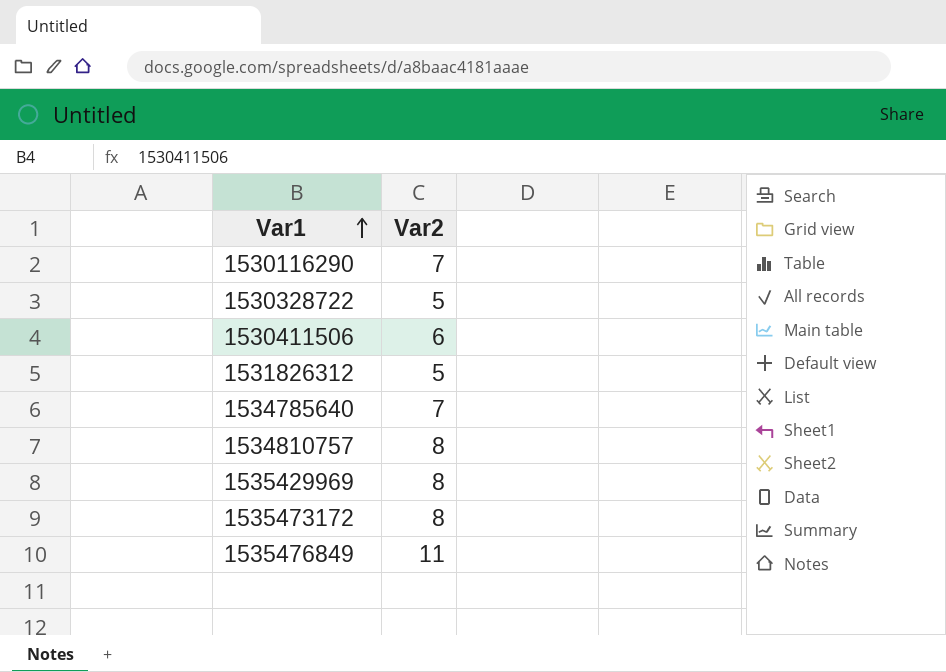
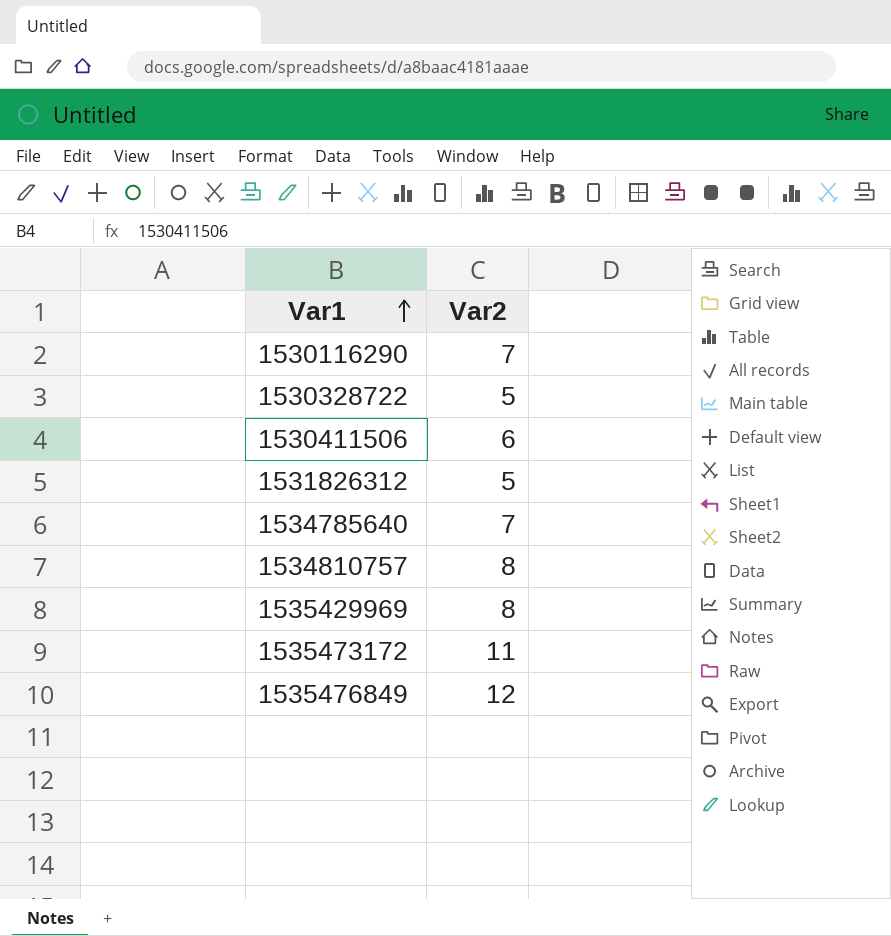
1535473172 | Var2: 8 -> 11
1535476849 | Var2: 11 -> 12

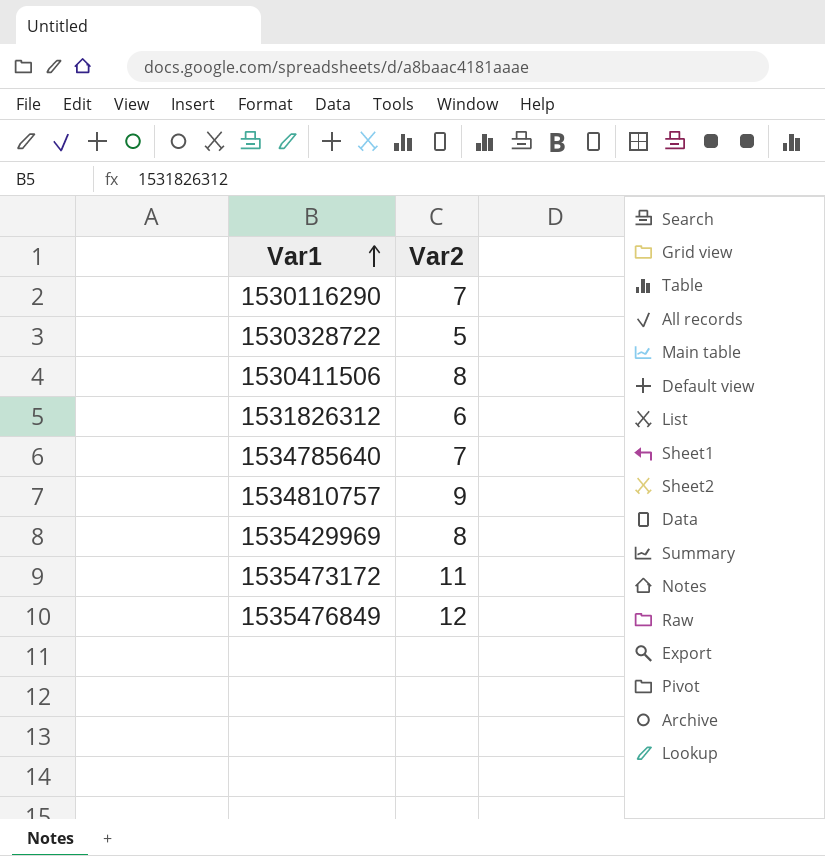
1530411506 | Var2: 6 -> 8
1531826312 | Var2: 5 -> 6
1534810757 | Var2: 8 -> 9

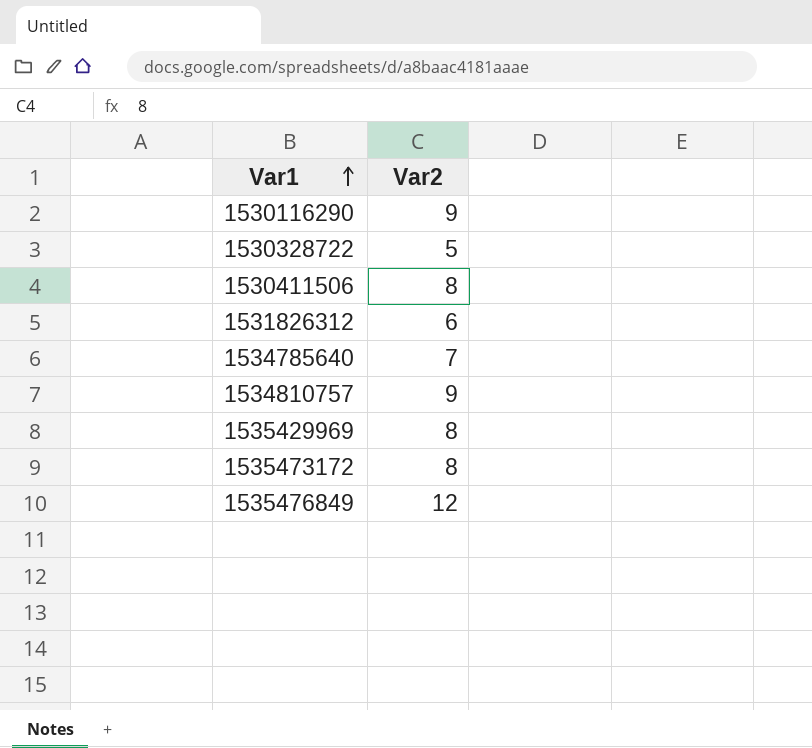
1530116290 | Var2: 7 -> 9
1535473172 | Var2: 11 -> 8

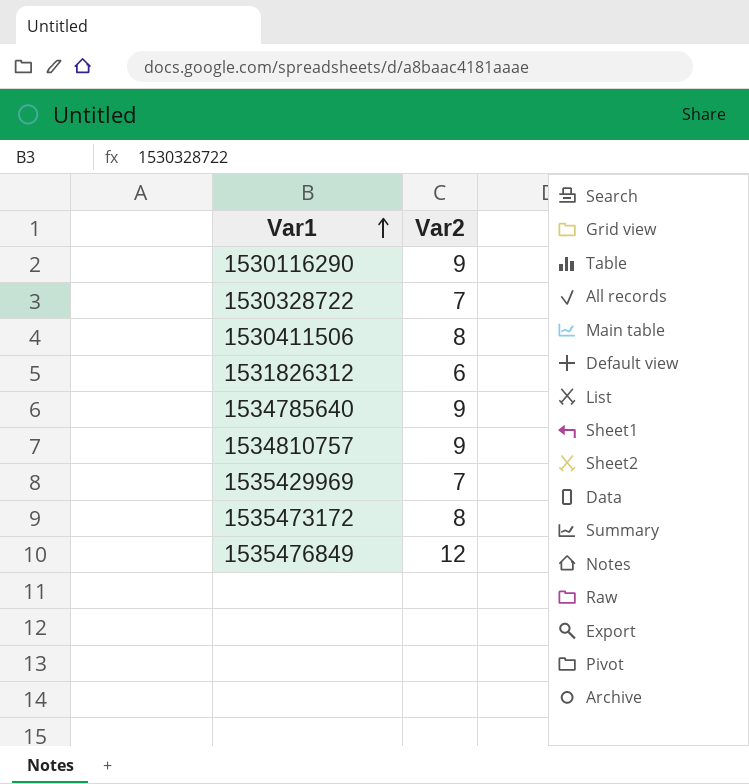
1530328722 | Var2: 5 -> 7
1534785640 | Var2: 7 -> 9
1535429969 | Var2: 8 -> 7

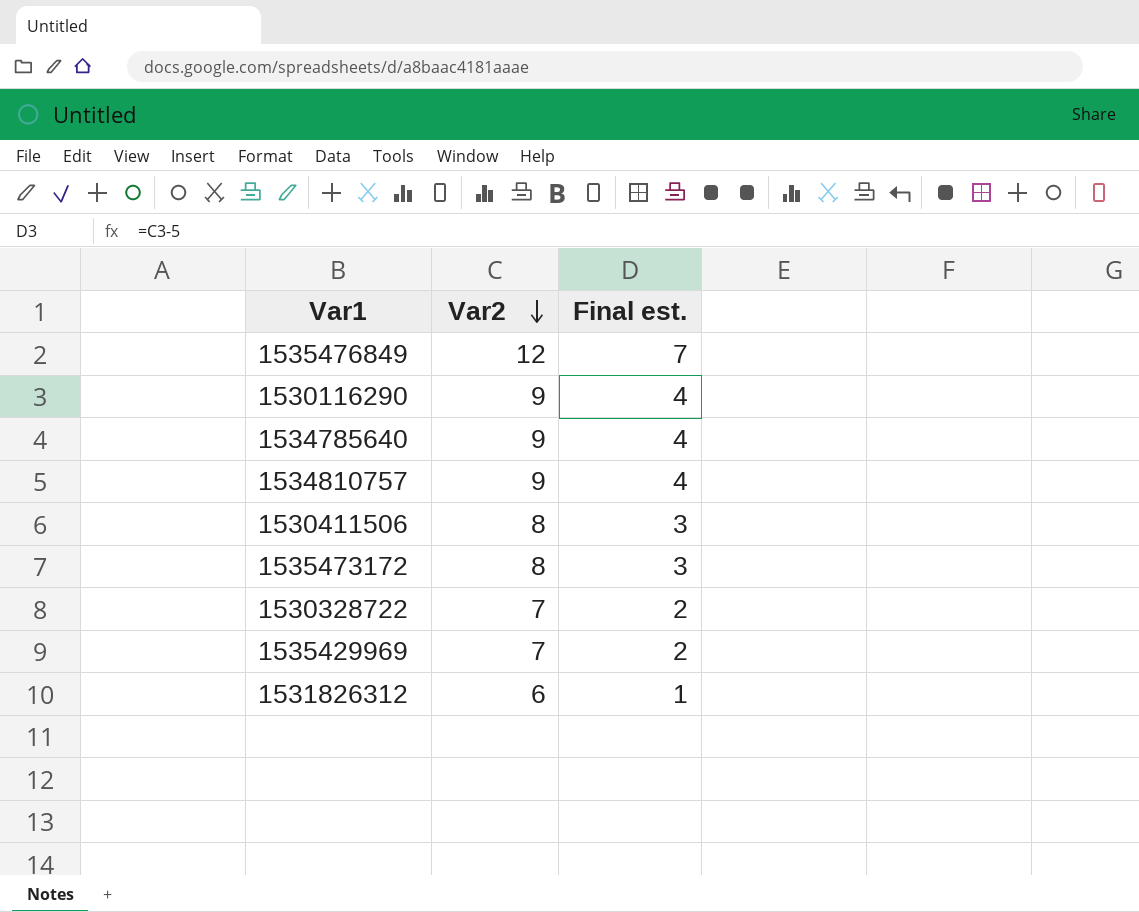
row order: Var1 ascending -> Var2 descending
column Final est. | formula: none -> [Var2] - 5

